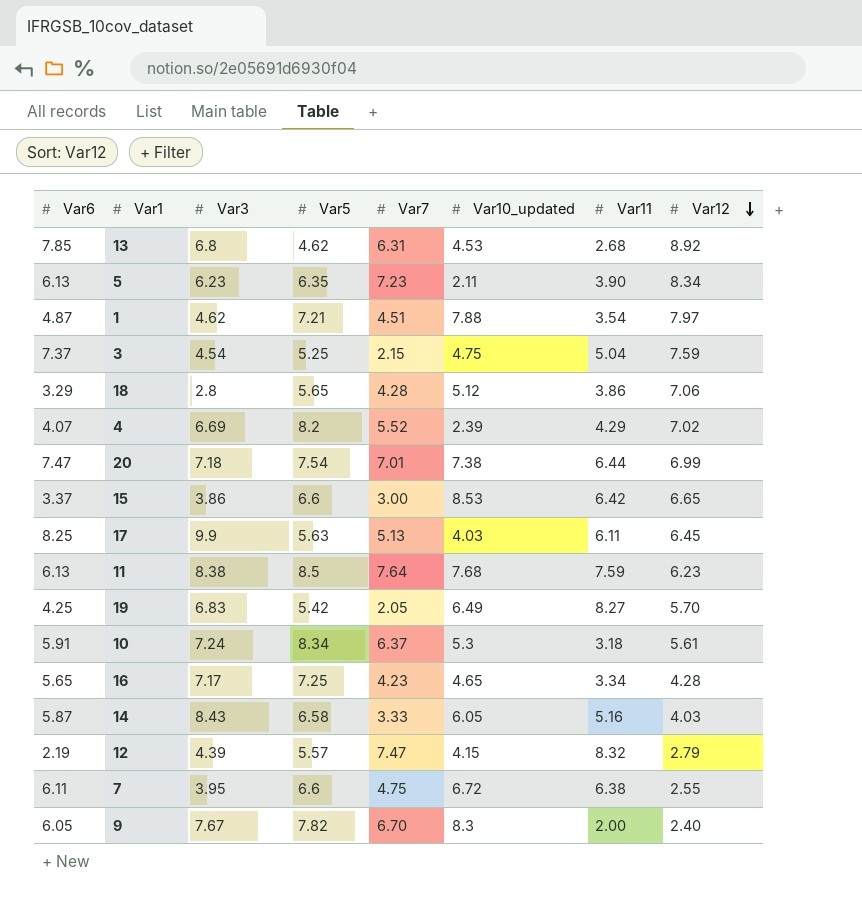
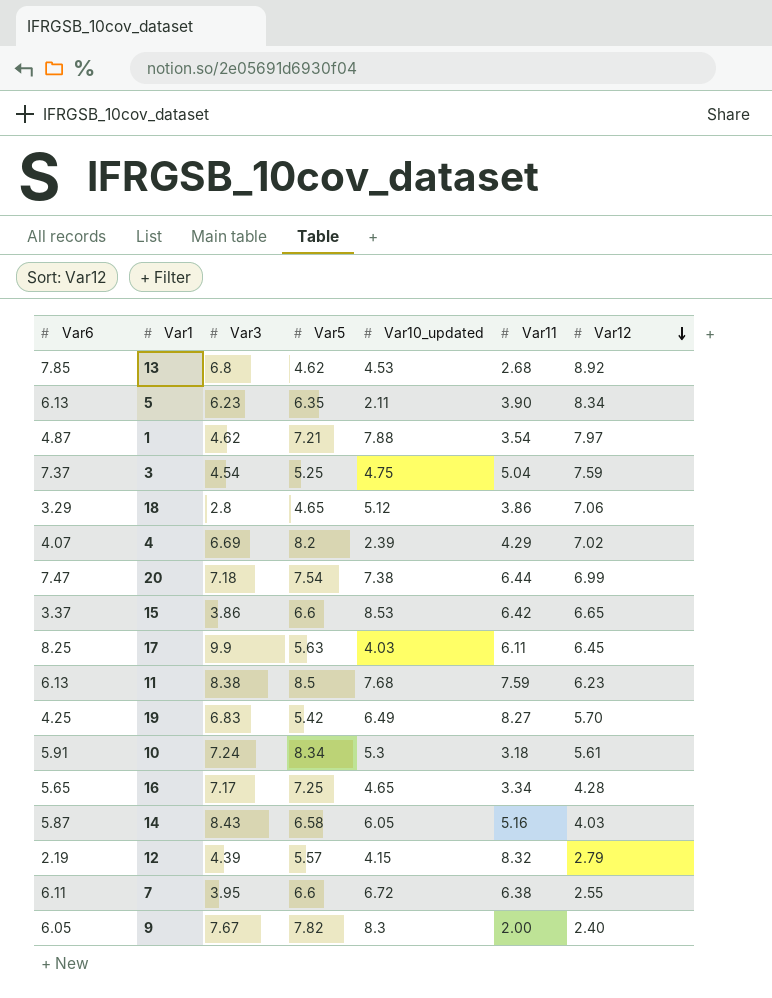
column Var7 | position: 5 -> none
18 | Var5: 5.65 -> 4.65

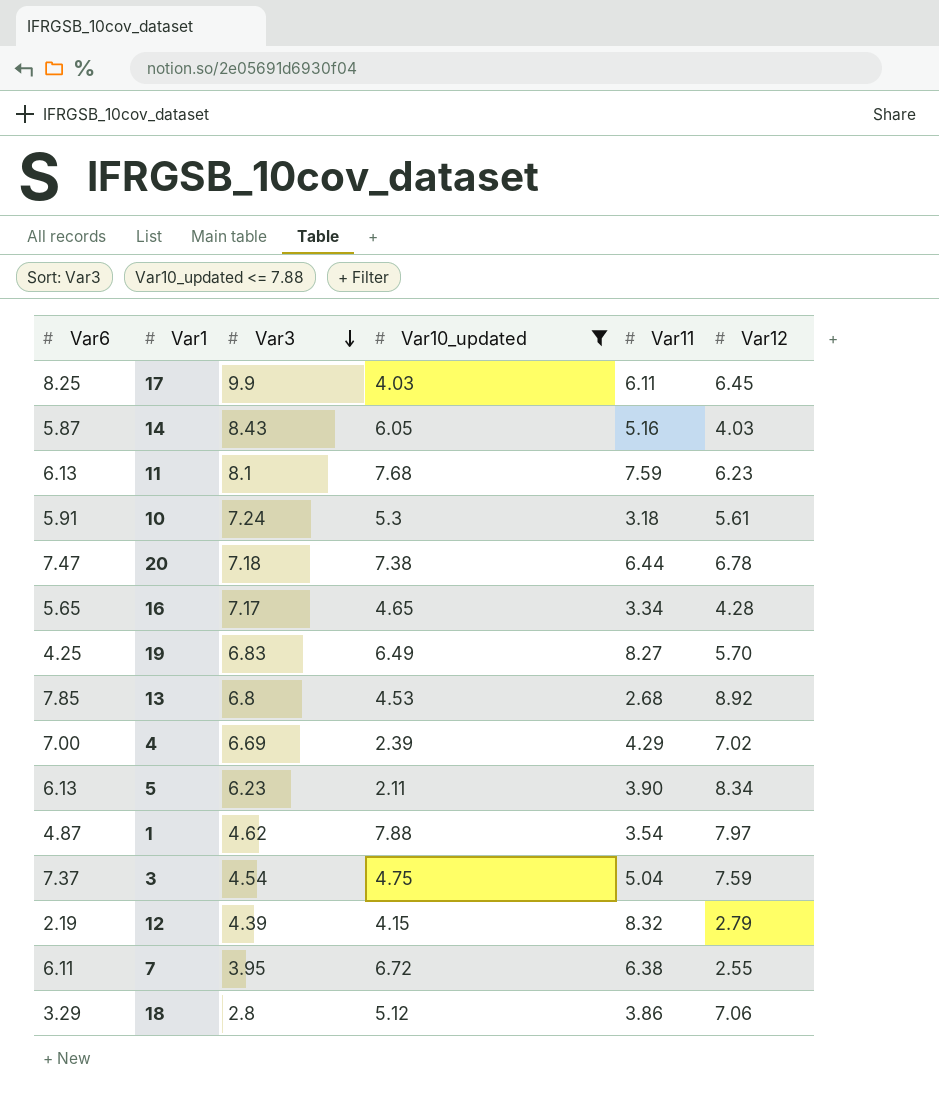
filter: none -> Var10_updated <= 7.88
row order: Var12 descending -> Var3 descending
column Var5 | position: 4 -> none
11 | Var3: 8.38 -> 8.1
20 | Var12: 6.99 -> 6.78
4 | Var6: 4.07 -> 7.00

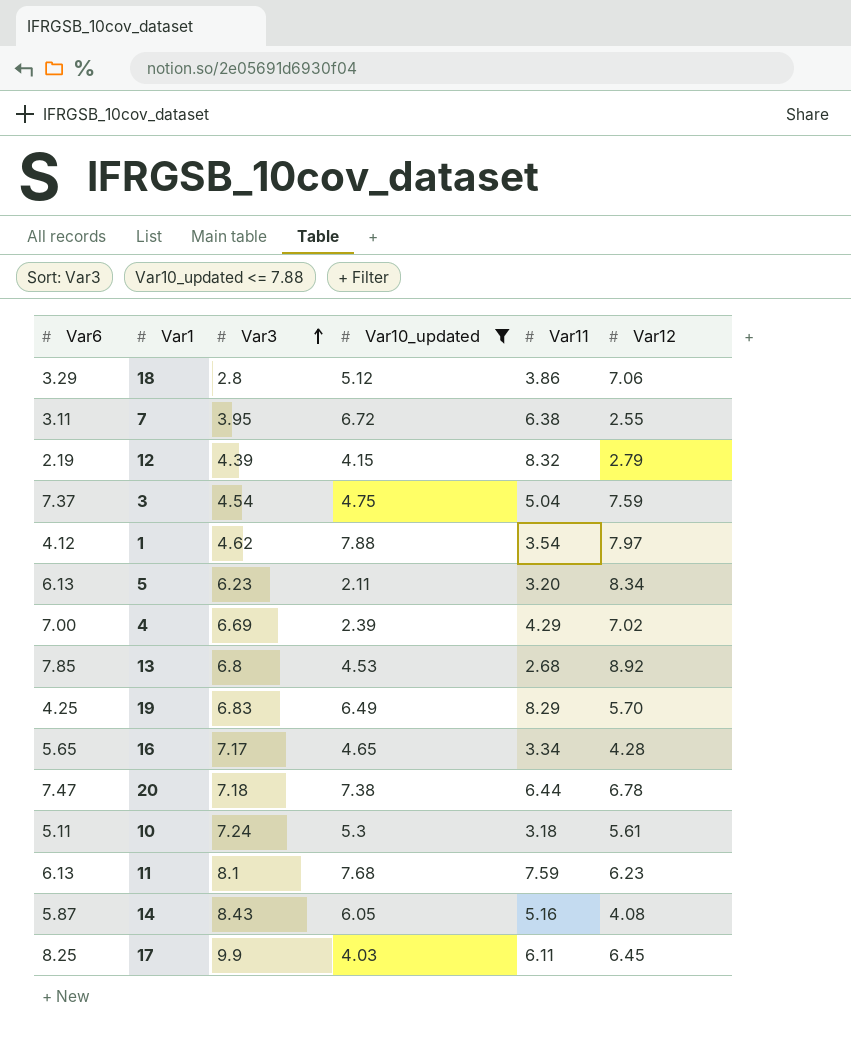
row order: Var3 descending -> Var3 ascending
7 | Var6: 6.11 -> 3.11
1 | Var6: 4.87 -> 4.12
5 | Var11: 3.90 -> 3.20
19 | Var11: 8.27 -> 8.29
10 | Var6: 5.91 -> 5.11
14 | Var12: 4.03 -> 4.08

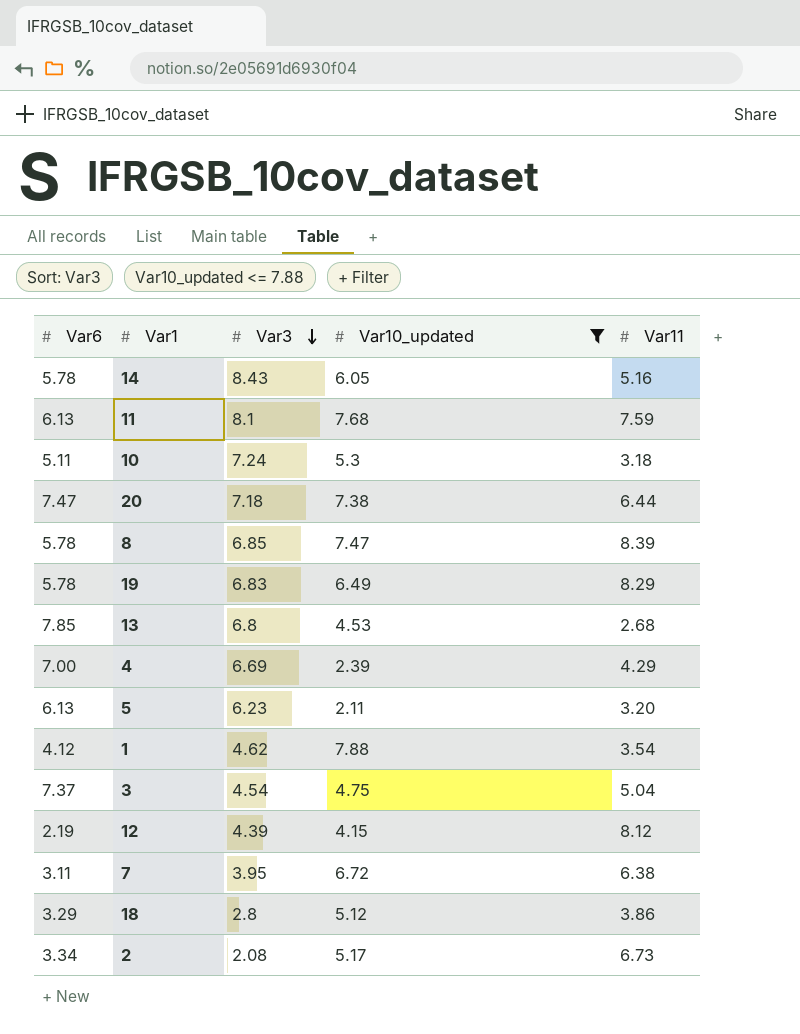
row order: Var3 ascending -> Var3 descending
column Var12 | position: 6 -> none
row 16: 5.65 | 7.17 | 4.65 | 3.34 | 4.28 -> none
row 17: 8.25 | 9.9 | 4.03 | 6.11 | 6.45 -> none
14 | Var6: 5.87 -> 5.78
row 8: none -> 5.78 | 6.85 | 7.47 | 8.39
19 | Var6: 4.25 -> 5.78
12 | Var11: 8.32 -> 8.12
row 2: none -> 3.34 | 2.08 | 5.17 | 6.73

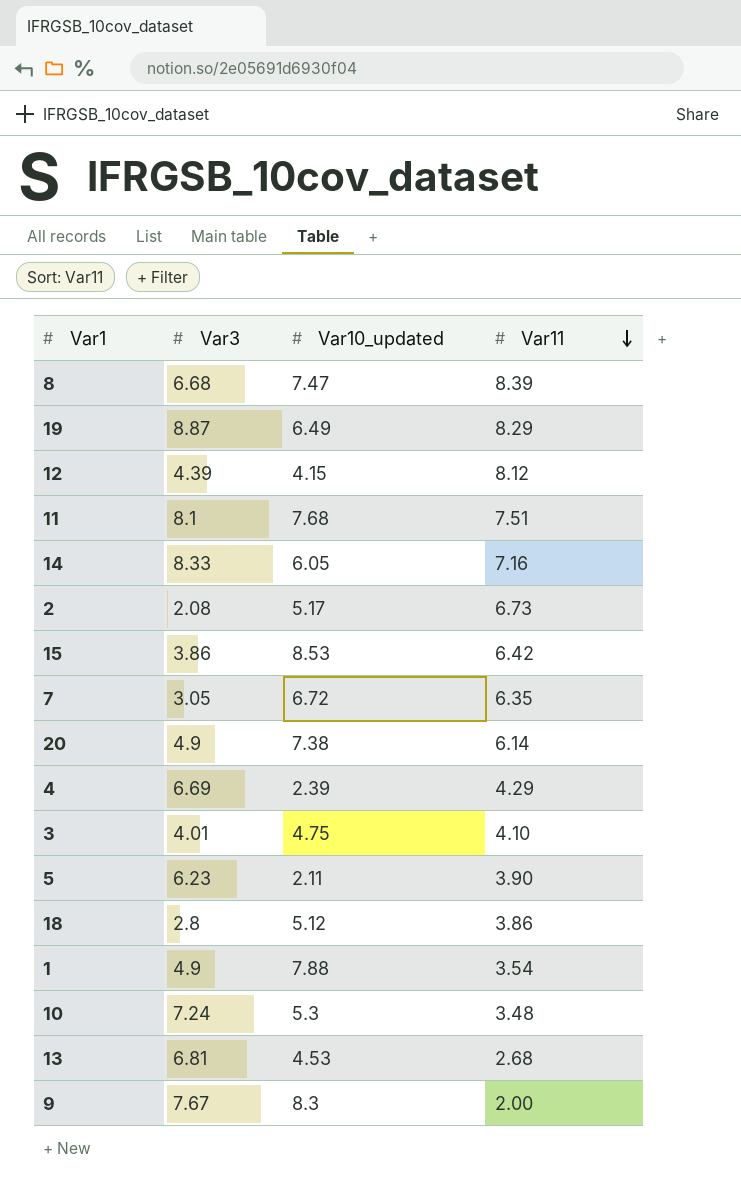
filter: Var10_updated <= 7.88 -> none
row order: Var3 descending -> Var11 descending
column Var6 | position: 1 -> none
8 | Var3: 6.85 -> 6.68
19 | Var3: 6.83 -> 8.87
11 | Var11: 7.59 -> 7.51
14 | Var3: 8.43 -> 8.33
14 | Var11: 5.16 -> 7.16
7 | Var3: 3.95 -> 3.05
7 | Var11: 6.38 -> 6.35
20 | Var3: 7.18 -> 4.9
20 | Var11: 6.44 -> 6.14
3 | Var3: 4.54 -> 4.01
3 | Var11: 5.04 -> 4.10
5 | Var11: 3.20 -> 3.90
1 | Var3: 4.62 -> 4.9
10 | Var11: 3.18 -> 3.48
13 | Var3: 6.8 -> 6.81

